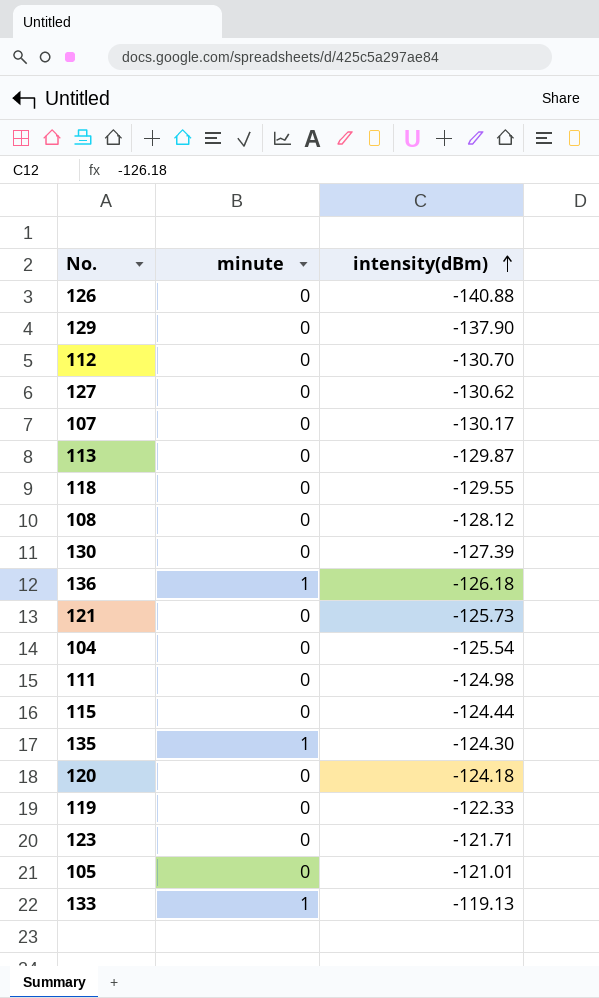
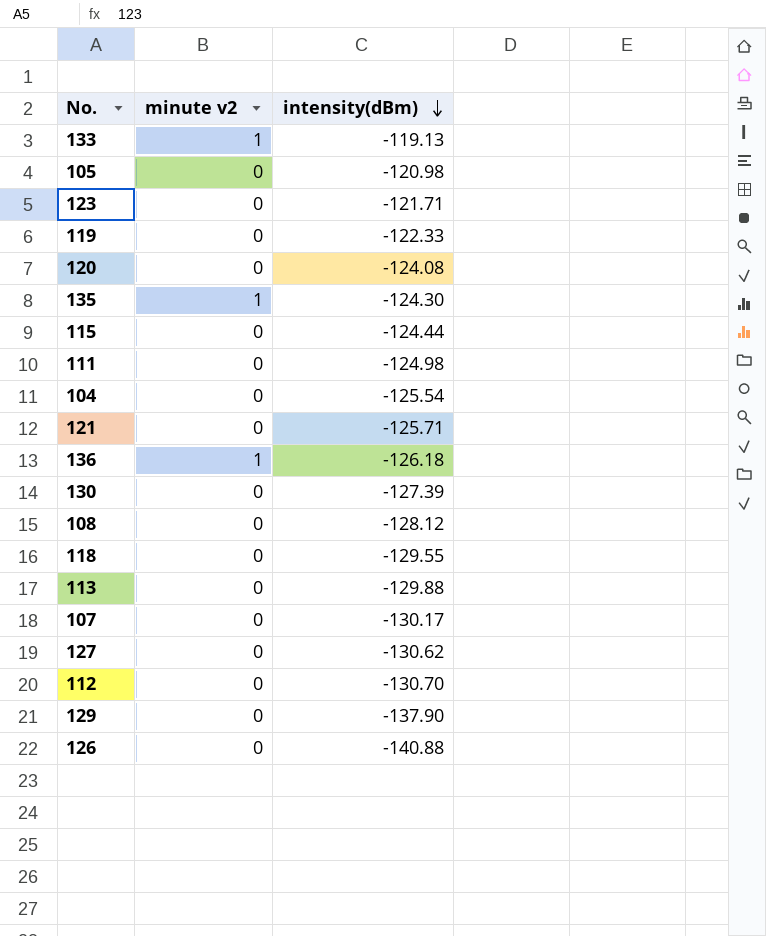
row order: intensity(dBm) ascending -> intensity(dBm) descending
column name: minute -> minute v2
105 | intensity(dBm): -121.01 -> -120.98
120 | intensity(dBm): -124.18 -> -124.08
121 | intensity(dBm): -125.73 -> -125.71
113 | intensity(dBm): -129.87 -> -129.88

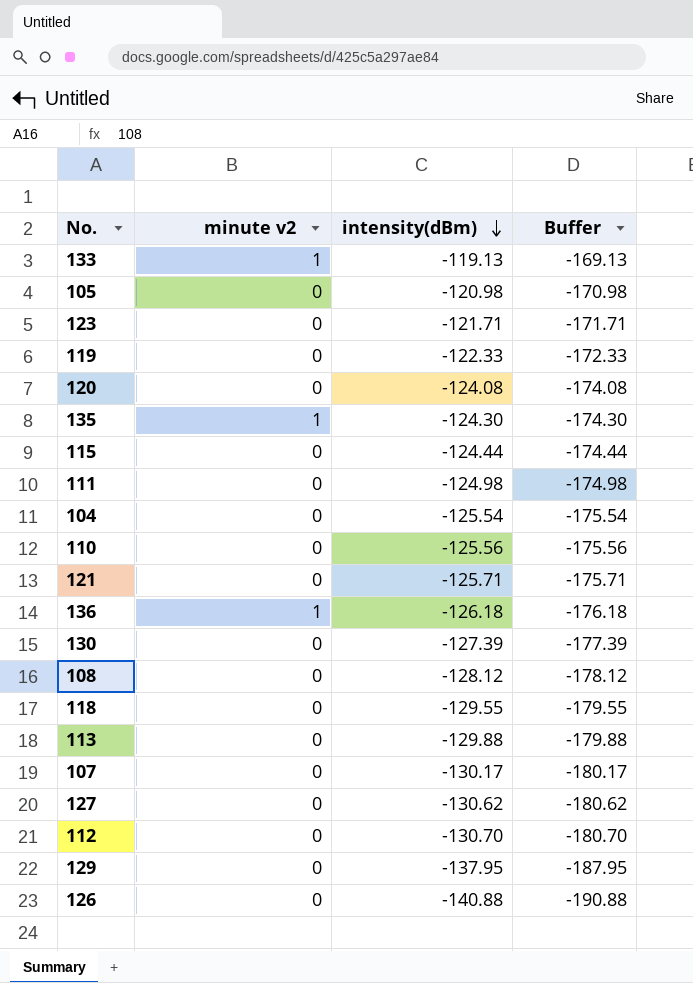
column Buffer | formula: none -> [intensity(dBm)] - 50
row 110: none -> 0 | -125.56 | -175.56
129 | intensity(dBm): -137.90 -> -137.95

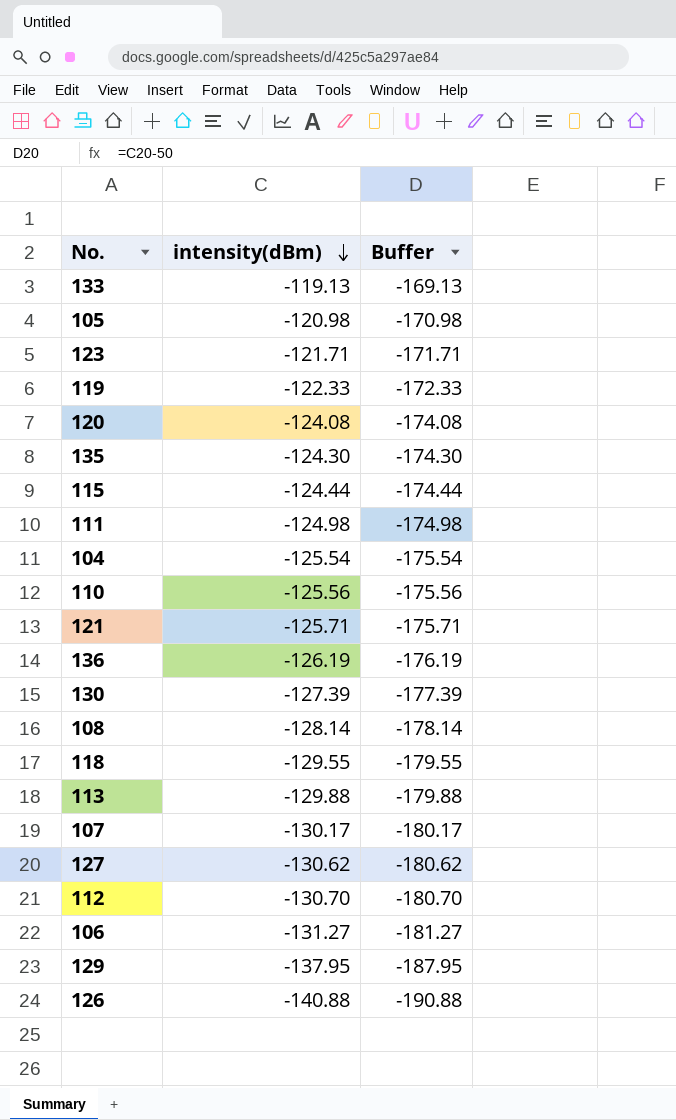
column minute v2 | position: 2 -> none
136 | intensity(dBm): -126.18 -> -126.19
136 | Buffer: -176.18 -> -176.19
108 | intensity(dBm): -128.12 -> -128.14
108 | Buffer: -178.12 -> -178.14
row 106: none -> -131.27 | -181.27

